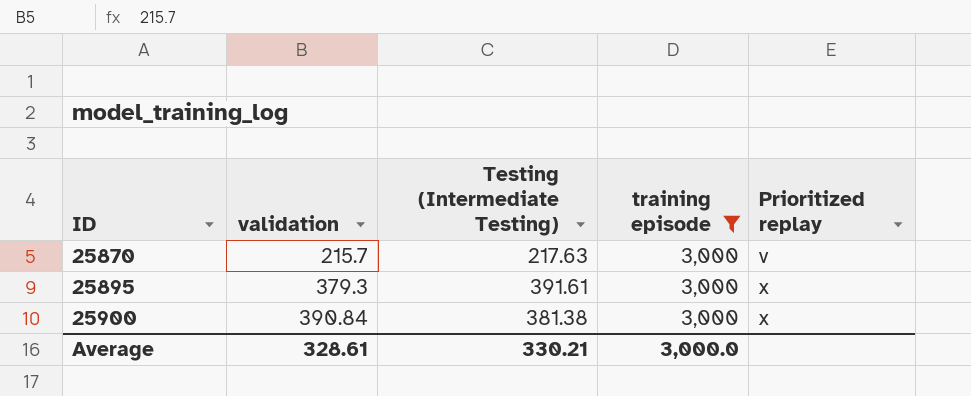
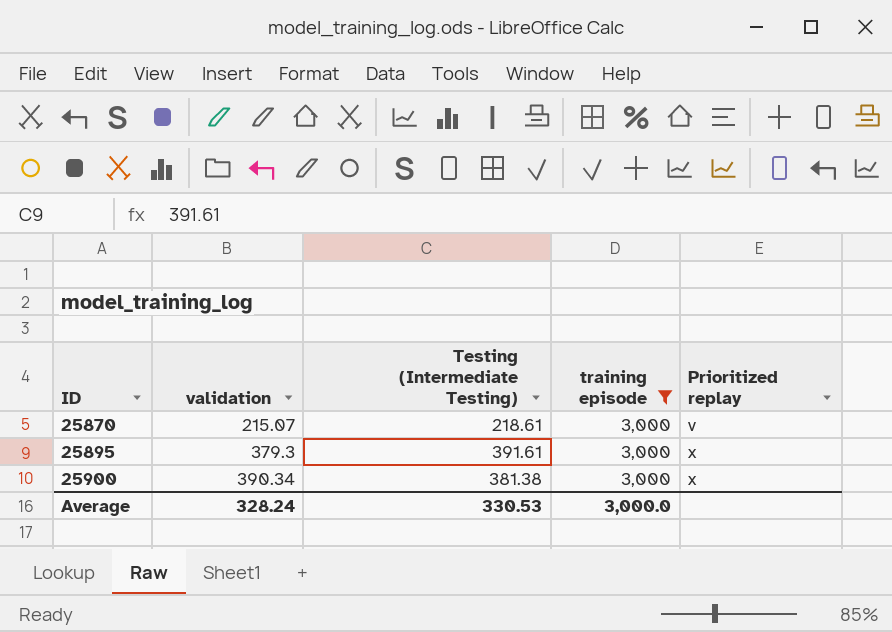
25870 | validation: 215.7 -> 215.07
25870 | Testing (Intermediate Testing): 217.63 -> 218.61
25900 | validation: 390.84 -> 390.34
Average | validation: 328.61 -> 328.24
Average | Testing (Intermediate Testing): 330.21 -> 330.53

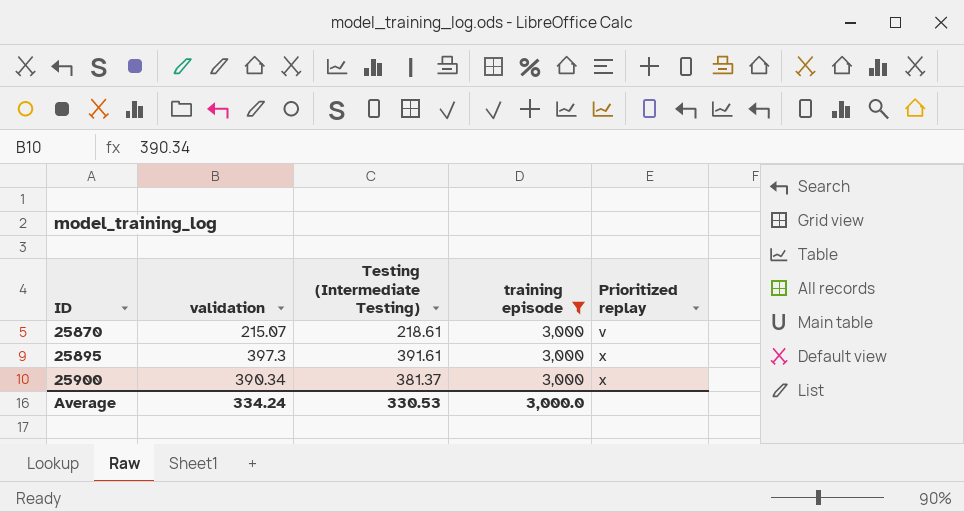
25895 | validation: 379.3 -> 397.3
25900 | Testing (Intermediate Testing): 381.38 -> 381.37
Average | validation: 328.24 -> 334.24

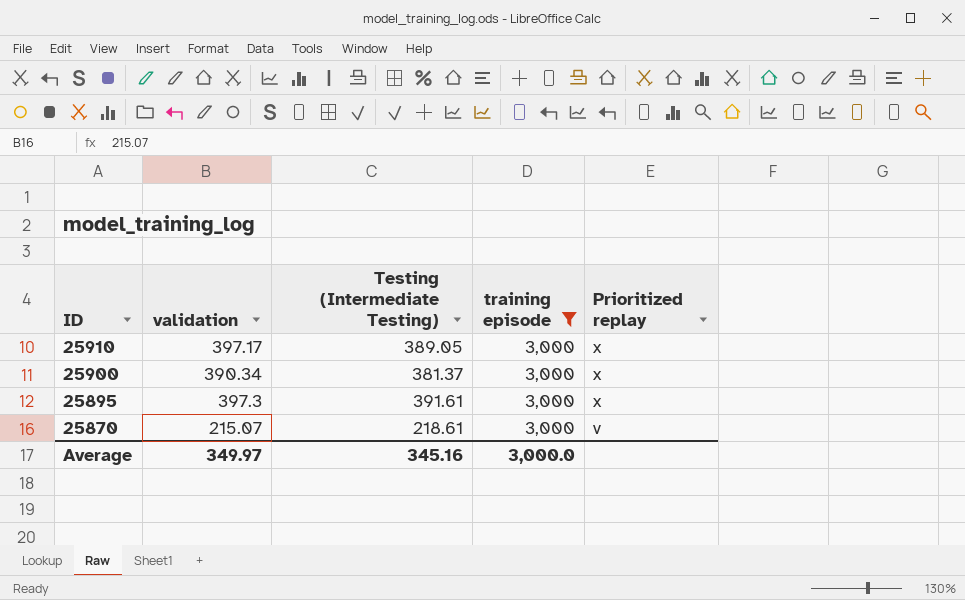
row order: ID ascending -> ID descending
row 25910: none -> 397.17 | 389.05 | 3,000 | x
Average | validation: 334.24 -> 349.97
Average | Testing (Intermediate Testing): 330.53 -> 345.16

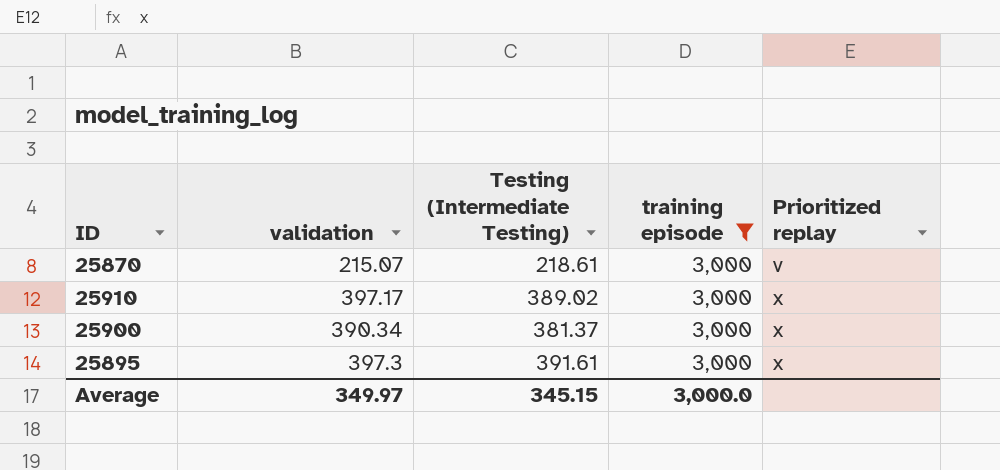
row order: ID descending -> Prioritized replay ascending
25910 | Testing (Intermediate Testing): 389.05 -> 389.02
Average | Testing (Intermediate Testing): 345.16 -> 345.15

